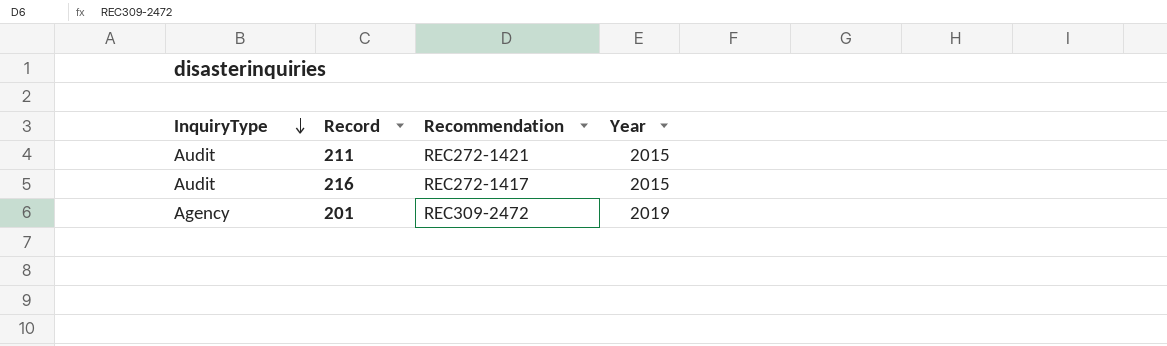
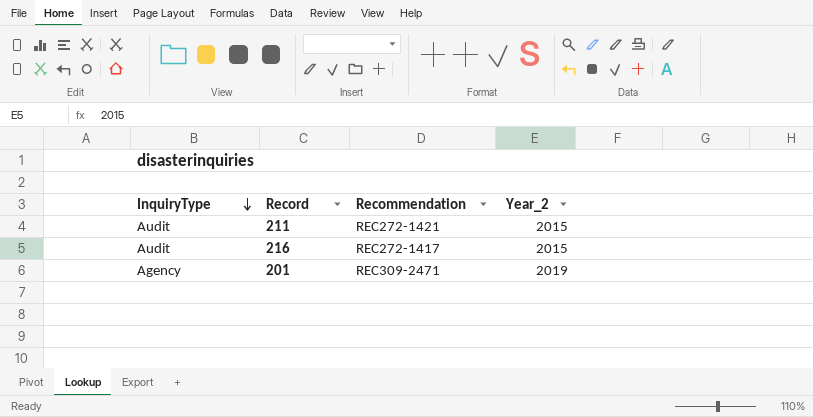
column name: Year -> Year_2
201 | Recommendation: REC309-2472 -> REC309-2471

